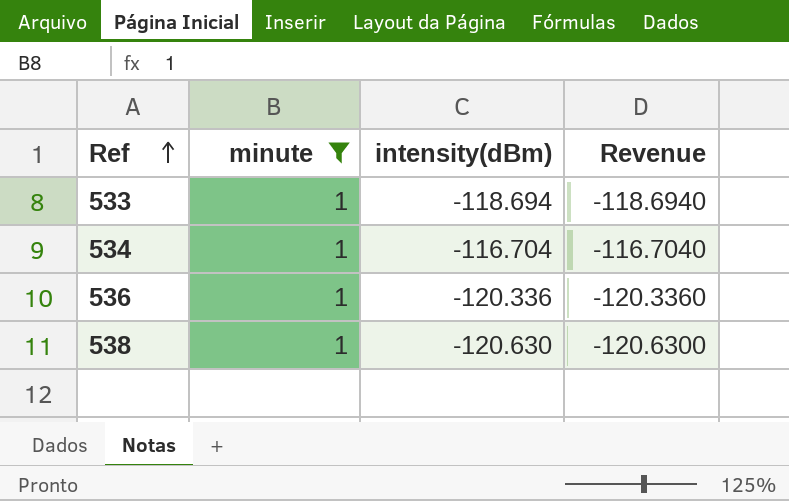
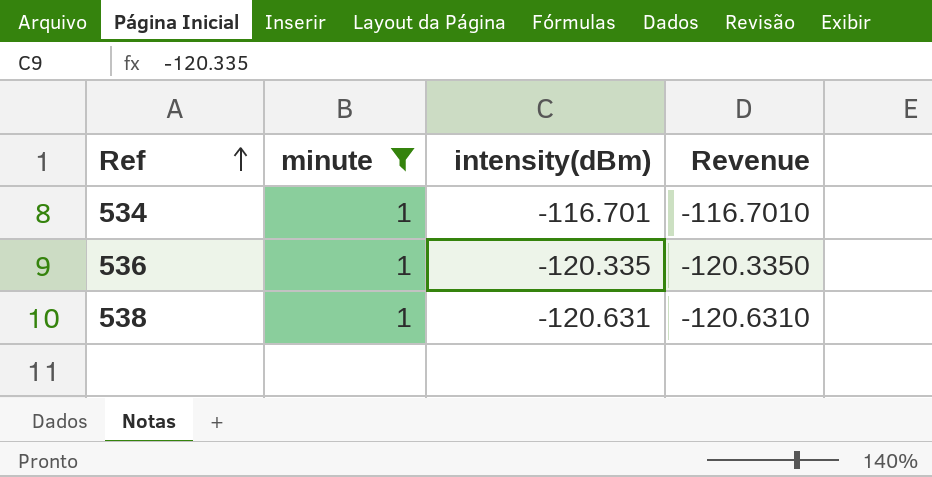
row 533: 1 | -118.694 | -118.6940 -> none
534 | intensity(dBm): -116.704 -> -116.701
534 | Revenue: -116.7040 -> -116.7010
536 | intensity(dBm): -120.336 -> -120.335
536 | Revenue: -120.3360 -> -120.3350
538 | intensity(dBm): -120.630 -> -120.631
538 | Revenue: -120.6300 -> -120.6310

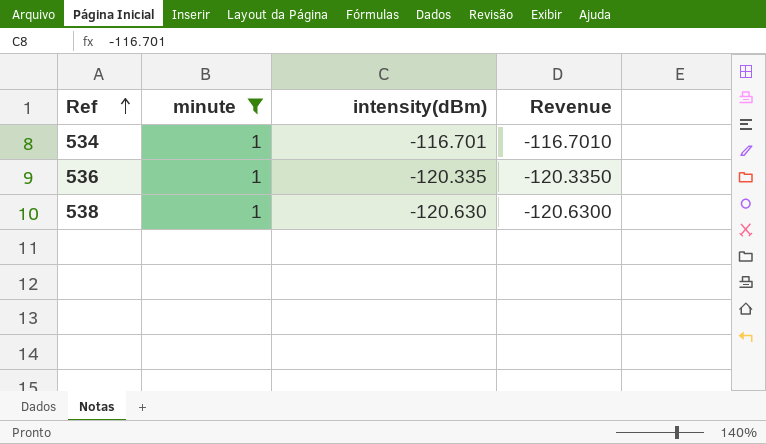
538 | intensity(dBm): -120.631 -> -120.630
538 | Revenue: -120.6310 -> -120.6300

